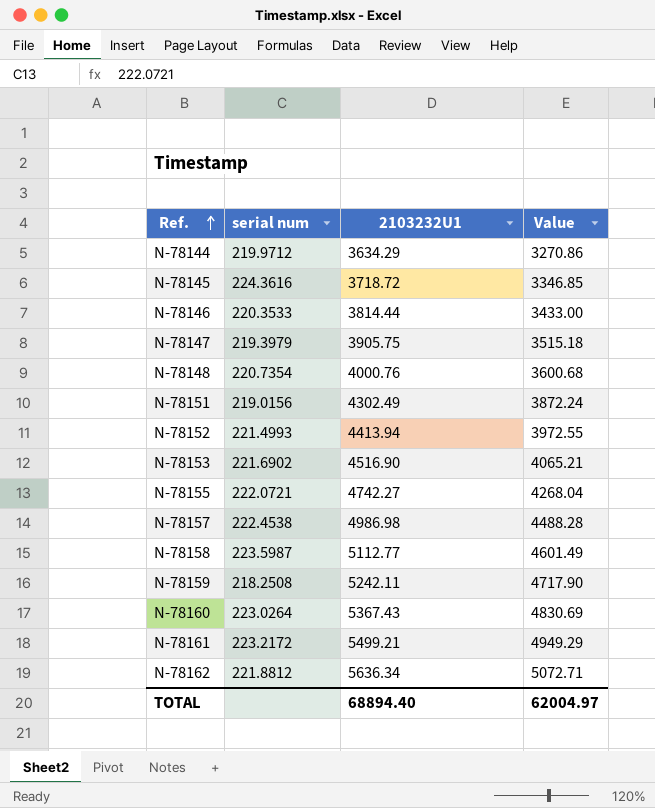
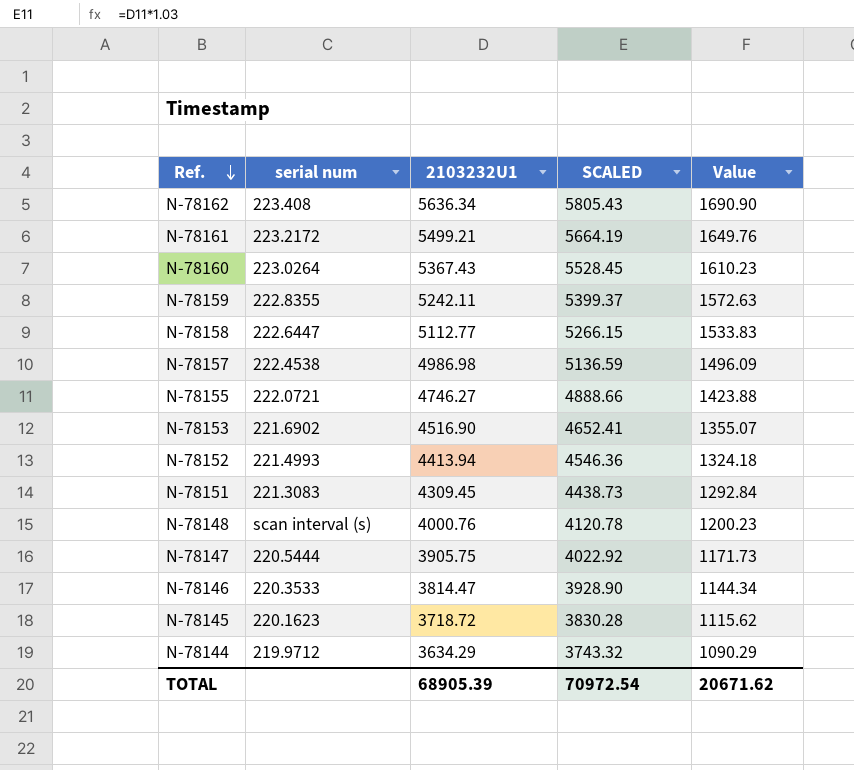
row order: Ref. ascending -> Ref. descending
column SCALED | formula: none -> [2103232U1] * 1.03
column Value | formula: [2103232U1] * 0.9 -> [2103232U1] * 0.3
N-78162 | serial num: 221.8812 -> 223.408
N-78159 | serial num: 218.2508 -> 222.8355
N-78158 | serial num: 223.5987 -> 222.6447
N-78155 | 2103232U1: 4742.27 -> 4746.27
N-78151 | serial num: 219.0156 -> 221.3083
N-78151 | 2103232U1: 4302.49 -> 4309.45
N-78148 | serial num: 220.7354 -> scan interval (s)
N-78147 | serial num: 219.3979 -> 220.5444
N-78146 | 2103232U1: 3814.44 -> 3814.47
N-78145 | serial num: 224.3616 -> 220.1623
TOTAL | 2103232U1: 68894.40 -> 68905.39
TOTAL | Value: 62004.97 -> 20671.62

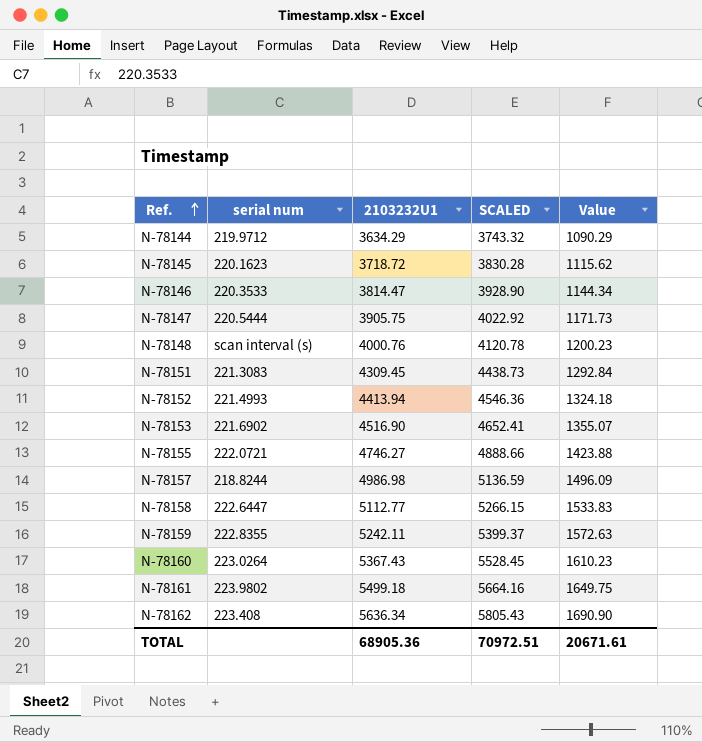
row order: Ref. descending -> Ref. ascending
N-78157 | serial num: 222.4538 -> 218.8244
N-78161 | serial num: 223.2172 -> 223.9802
N-78161 | 2103232U1: 5499.21 -> 5499.18
N-78161 | SCALED: 5664.19 -> 5664.16
N-78161 | Value: 1649.76 -> 1649.75
TOTAL | 2103232U1: 68905.39 -> 68905.36
TOTAL | SCALED: 70972.54 -> 70972.51
TOTAL | Value: 20671.62 -> 20671.61

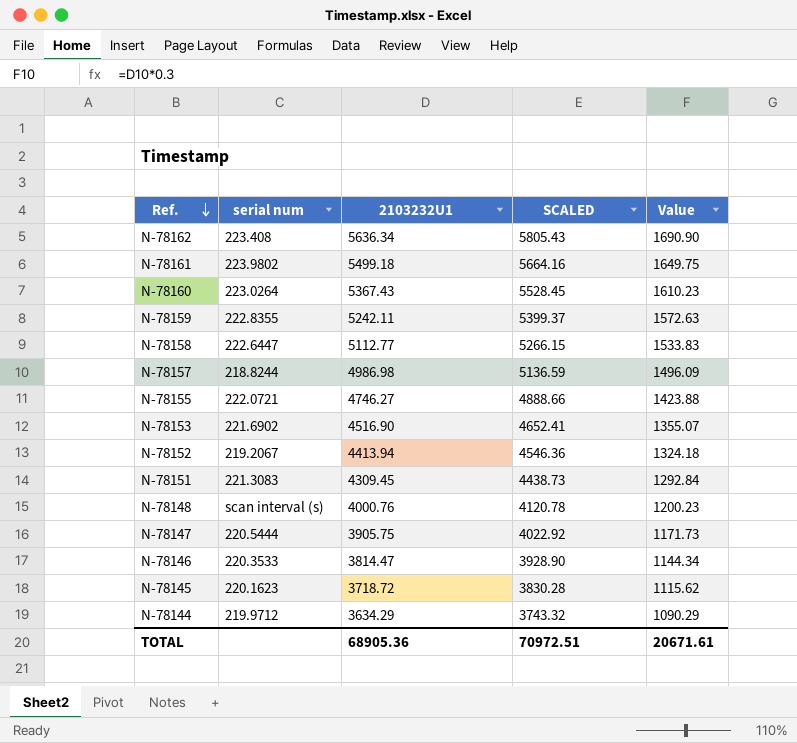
row order: Ref. ascending -> Ref. descending
N-78152 | serial num: 221.4993 -> 219.2067

